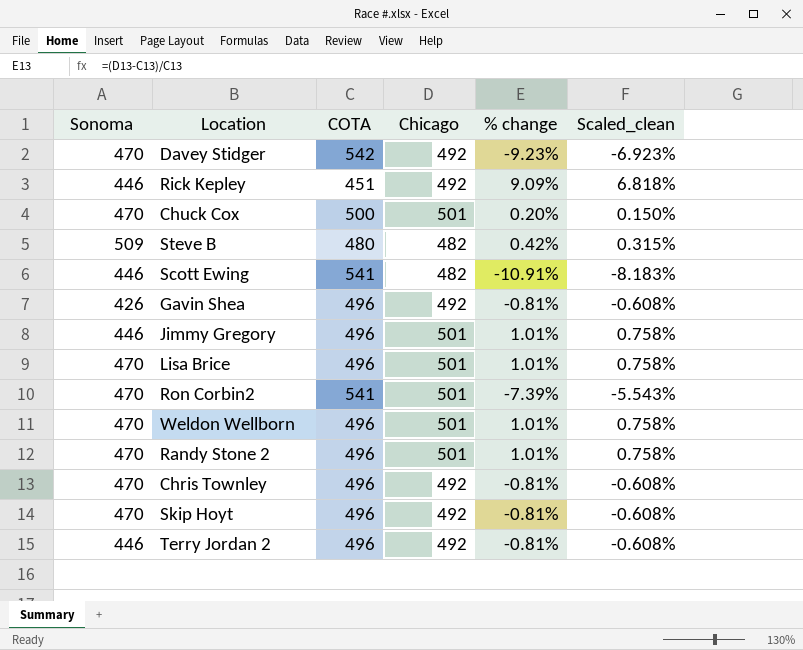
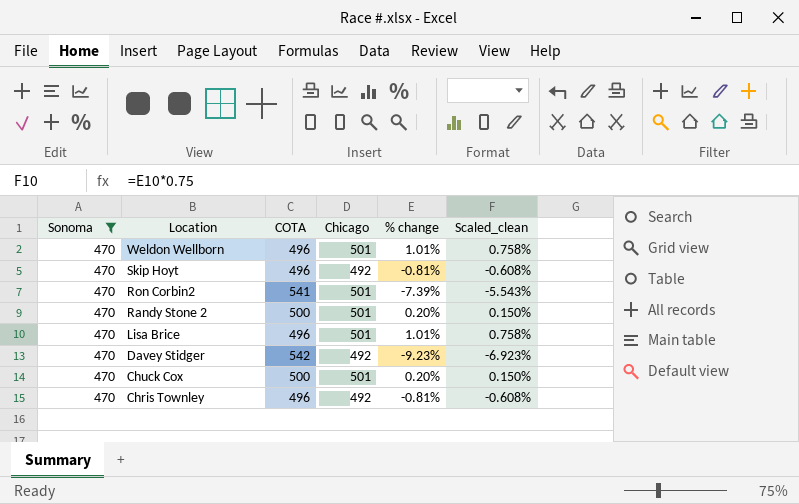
filter: none -> Sonoma = 470
row order: none -> Location descending
Randy Stone 2 | COTA: 496 -> 500
Randy Stone 2 | % change: 1.01% -> 0.20%
Randy Stone 2 | Scaled_clean: 0.758% -> 0.150%

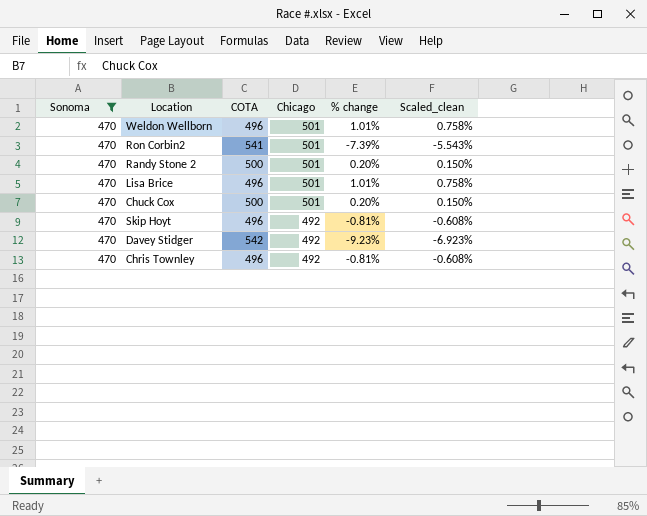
row order: Location descending -> Chicago descending

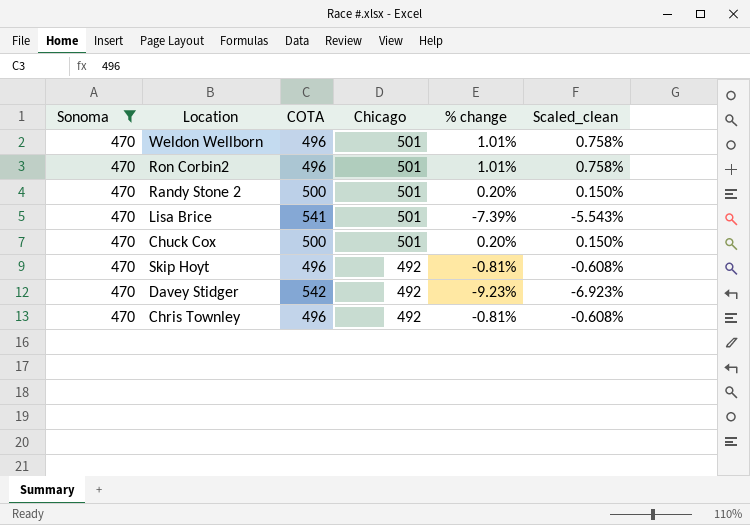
Ron Corbin2 | COTA: 541 -> 496
Ron Corbin2 | % change: -7.39% -> 1.01%
Ron Corbin2 | Scaled_clean: -5.543% -> 0.758%
Lisa Brice | COTA: 496 -> 541
Lisa Brice | % change: 1.01% -> -7.39%
Lisa Brice | Scaled_clean: 0.758% -> -5.543%

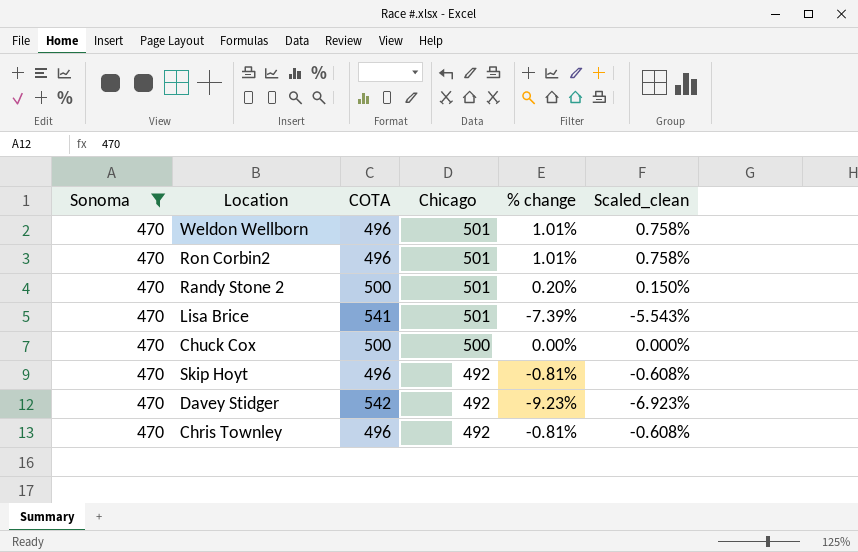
Chuck Cox | Chicago: 501 -> 500
Chuck Cox | % change: 0.20% -> 0.00%
Chuck Cox | Scaled_clean: 0.150% -> 0.000%

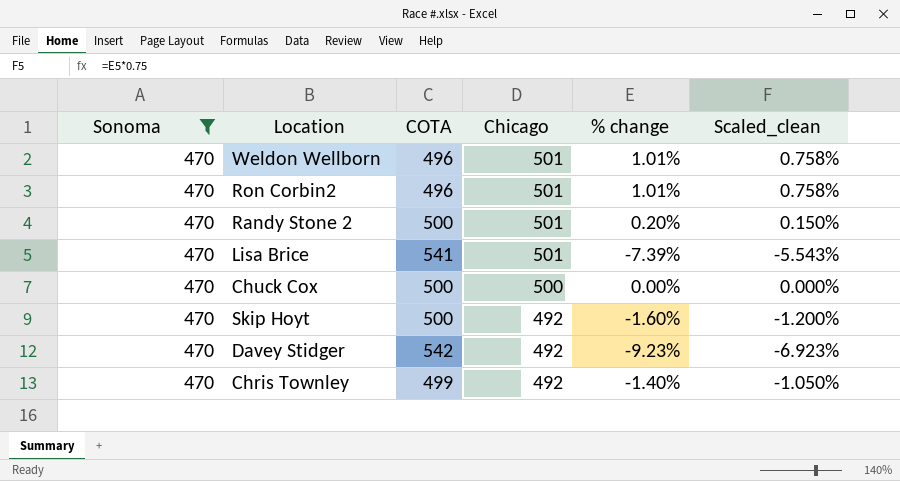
Skip Hoyt | COTA: 496 -> 500
Skip Hoyt | % change: -0.81% -> -1.60%
Skip Hoyt | Scaled_clean: -0.608% -> -1.200%
Chris Townley | COTA: 496 -> 499
Chris Townley | % change: -0.81% -> -1.40%
Chris Townley | Scaled_clean: -0.608% -> -1.050%

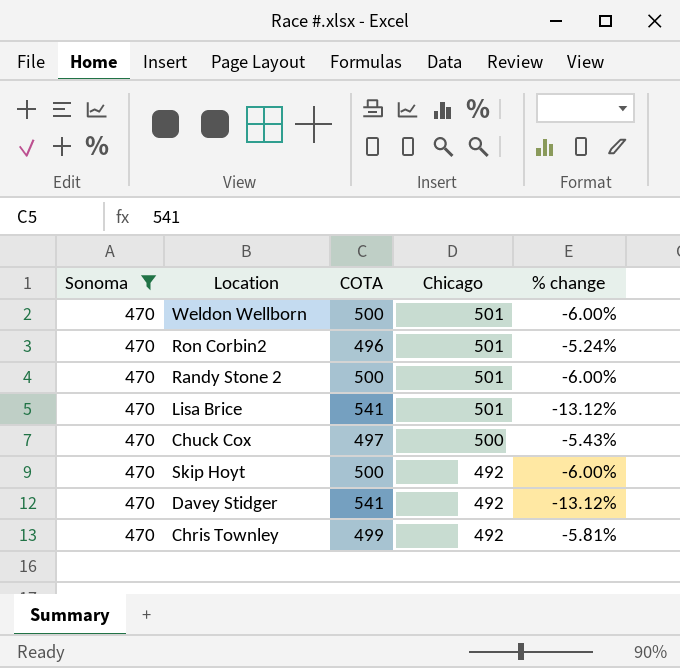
column Scaled_clean | formula: [% change] * 0.75 -> none
column % change | formula: ([Chicago] - [COTA]) / [COTA] -> ([Sonoma] - [COTA]) / [COTA]
Weldon Wellborn | COTA: 496 -> 500
Chuck Cox | COTA: 500 -> 497
Davey Stidger | COTA: 542 -> 541

